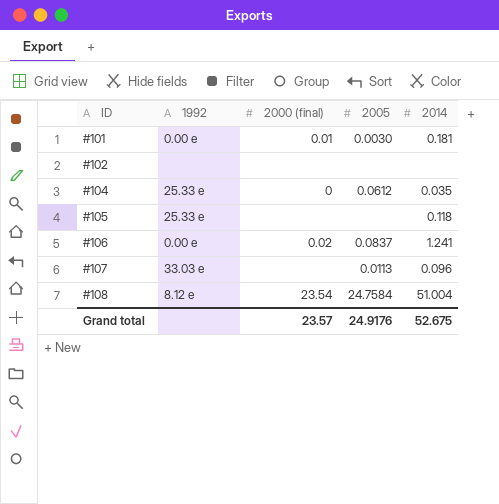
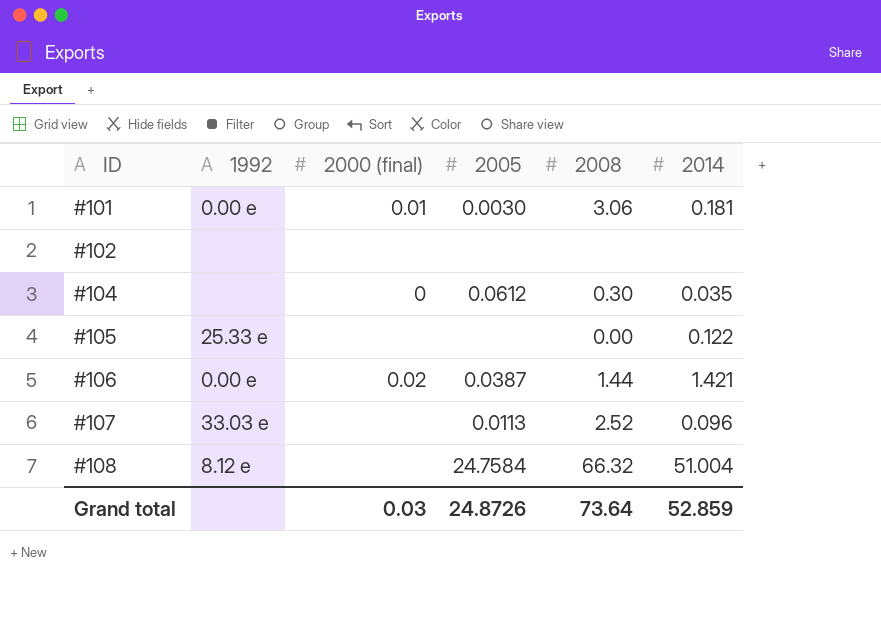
column 2008 | position: none -> 5
#104 | 1992: 25.33 e -> none
#105 | 2014: 0.118 -> 0.122
#106 | 2005: 0.0837 -> 0.0387
#106 | 2014: 1.241 -> 1.421
#108 | 2000 (final): 23.54 -> none
Grand total | 2000 (final): 23.57 -> 0.03
Grand total | 2005: 24.9176 -> 24.8726
Grand total | 2014: 52.675 -> 52.859

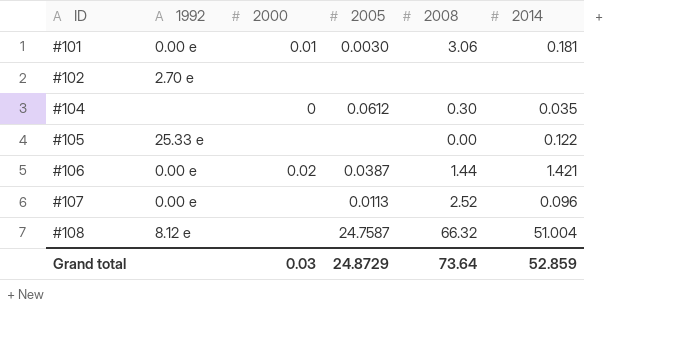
column name: 2000 (final) -> 2000
#102 | 1992: none -> 2.70 e
#107 | 1992: 33.03 e -> 0.00 e
#108 | 2005: 24.7584 -> 24.7587
Grand total | 2005: 24.8726 -> 24.8729

